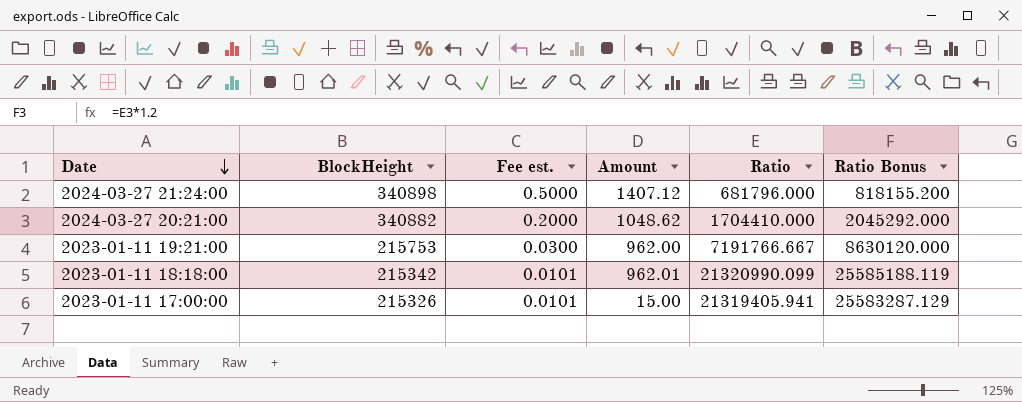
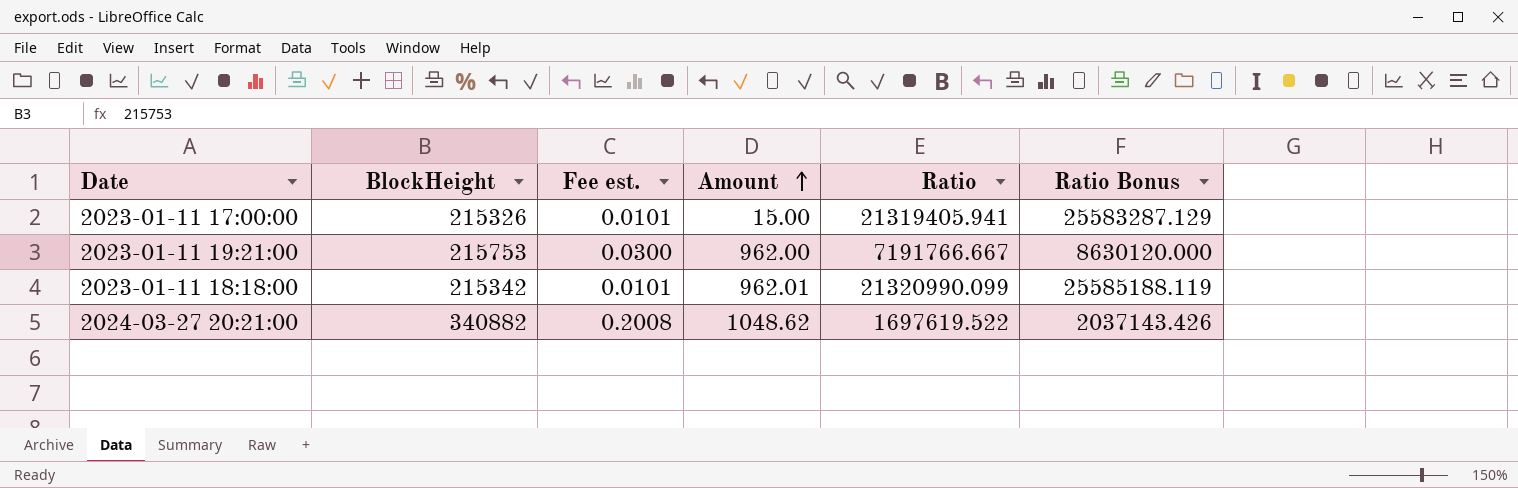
row order: Date descending -> Amount ascending
row 2024-03-27 21:24:00: 340898 | 0.5000 | 1407.12 | 681796.000 | 818155.200 -> none
2024-03-27 20:21:00 | Fee est.: 0.2000 -> 0.2008
2024-03-27 20:21:00 | Ratio: 1704410.000 -> 1697619.522
2024-03-27 20:21:00 | Ratio Bonus: 2045292.000 -> 2037143.426

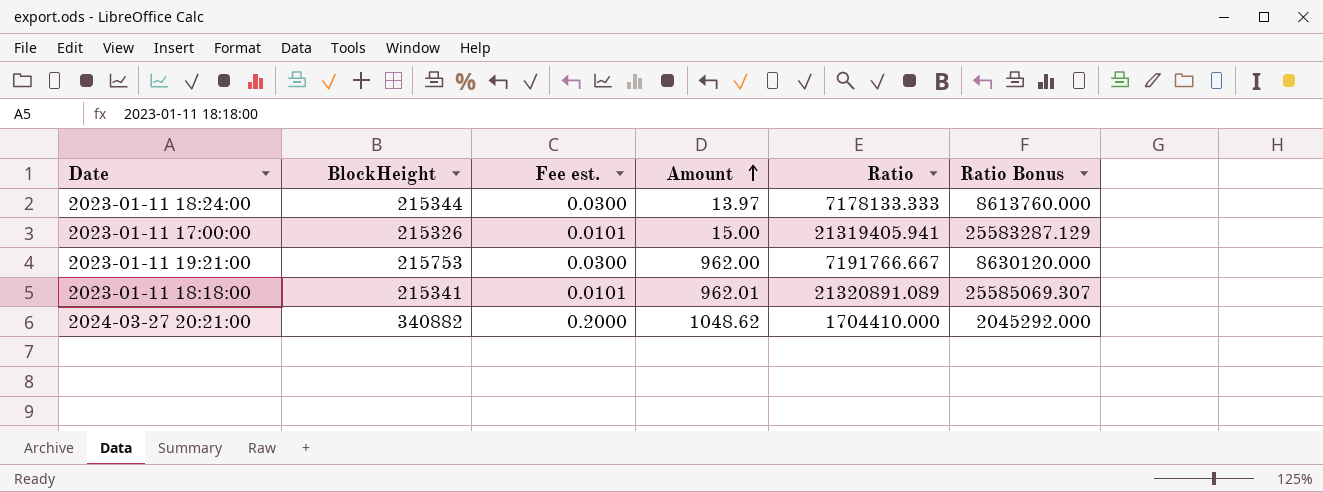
row 2023-01-11 18:24:00: none -> 215344 | 0.0300 | 13.97 | 7178133.333 | 8613760.000
2023-01-11 18:18:00 | BlockHeight: 215342 -> 215341
2023-01-11 18:18:00 | Ratio: 21320990.099 -> 21320891.089
2023-01-11 18:18:00 | Ratio Bonus: 25585188.119 -> 25585069.307
2024-03-27 20:21:00 | Fee est.: 0.2008 -> 0.2000
2024-03-27 20:21:00 | Ratio: 1697619.522 -> 1704410.000
2024-03-27 20:21:00 | Ratio Bonus: 2037143.426 -> 2045292.000

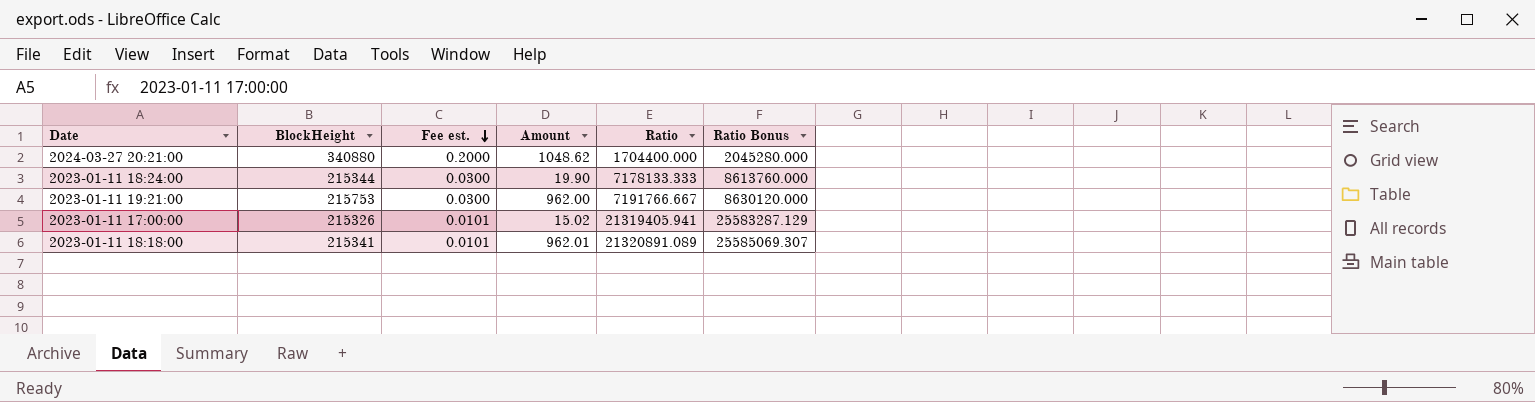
row order: Amount ascending -> Fee est. descending
2024-03-27 20:21:00 | BlockHeight: 340882 -> 340880
2024-03-27 20:21:00 | Ratio: 1704410.000 -> 1704400.000
2024-03-27 20:21:00 | Ratio Bonus: 2045292.000 -> 2045280.000
2023-01-11 18:24:00 | Amount: 13.97 -> 19.90
2023-01-11 17:00:00 | Amount: 15.00 -> 15.02

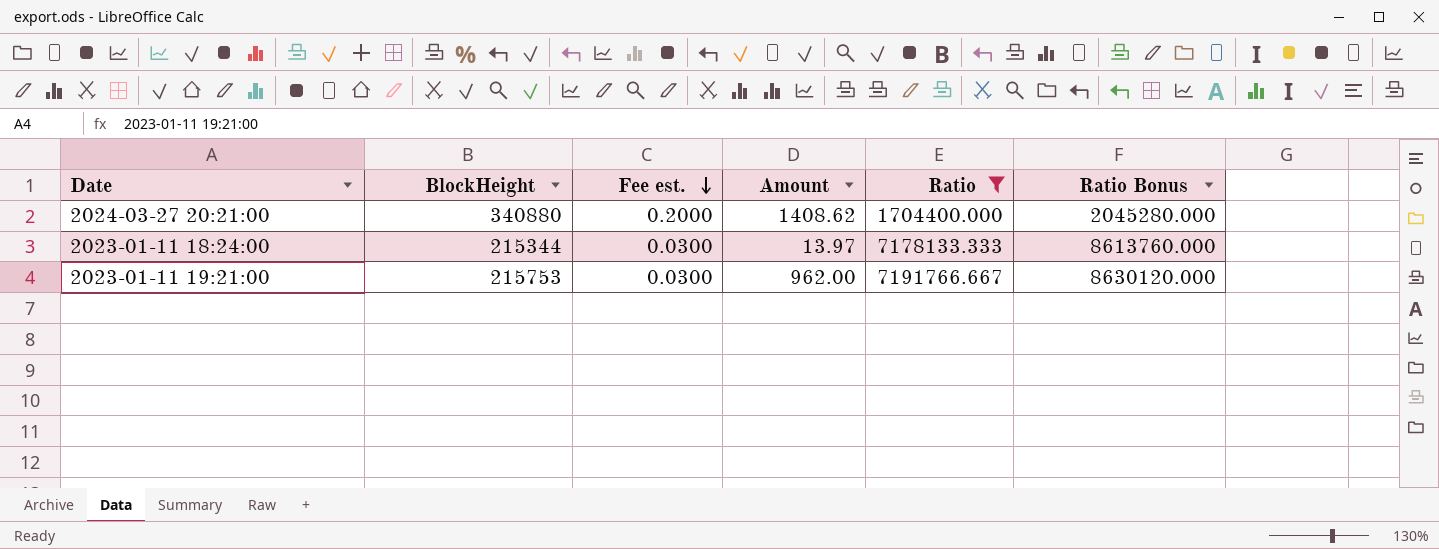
filter: none -> Ratio <= 7191766.667
2024-03-27 20:21:00 | Amount: 1048.62 -> 1408.62
2023-01-11 18:24:00 | Amount: 19.90 -> 13.97

